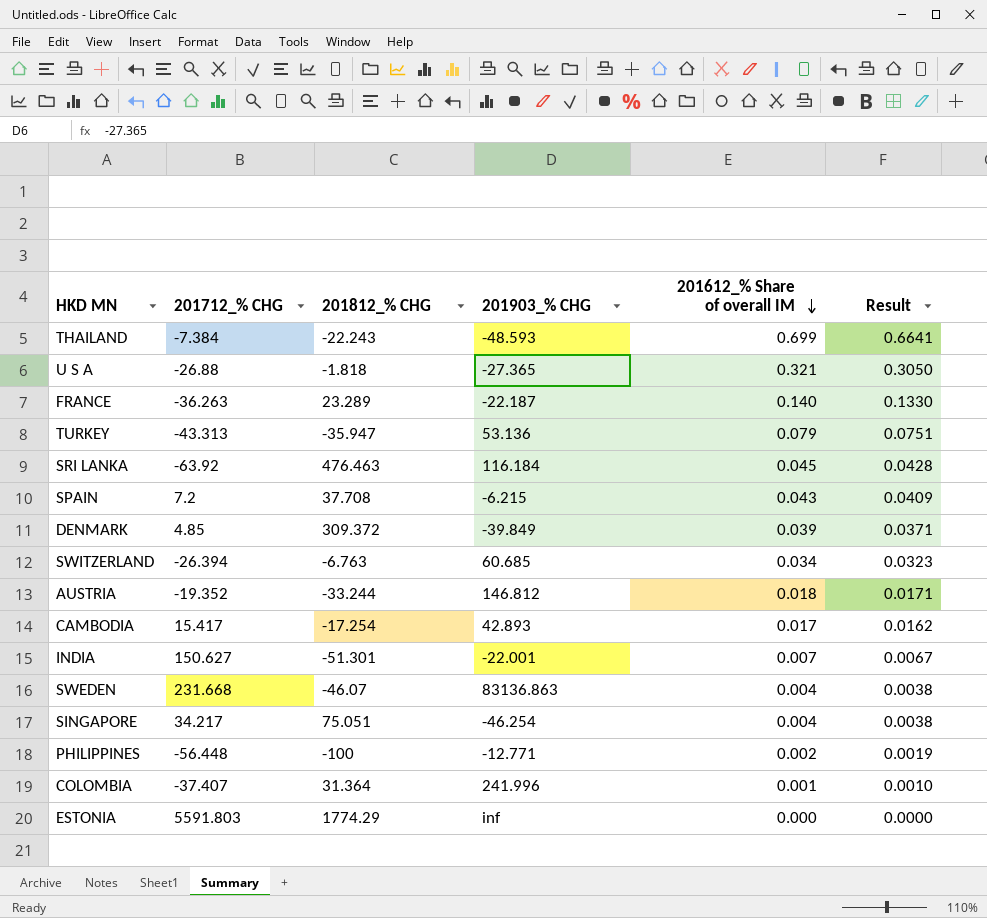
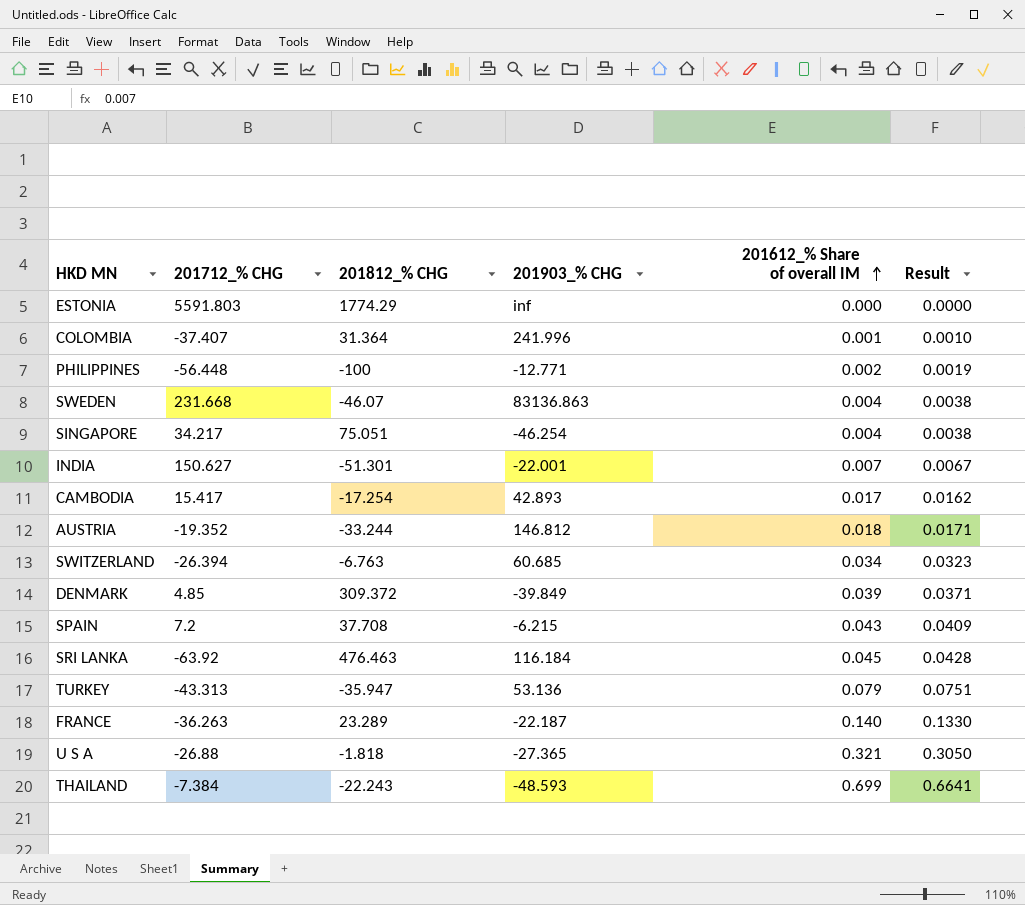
row order: 201612_% Share of overall IM descending -> 201612_% Share of overall IM ascending

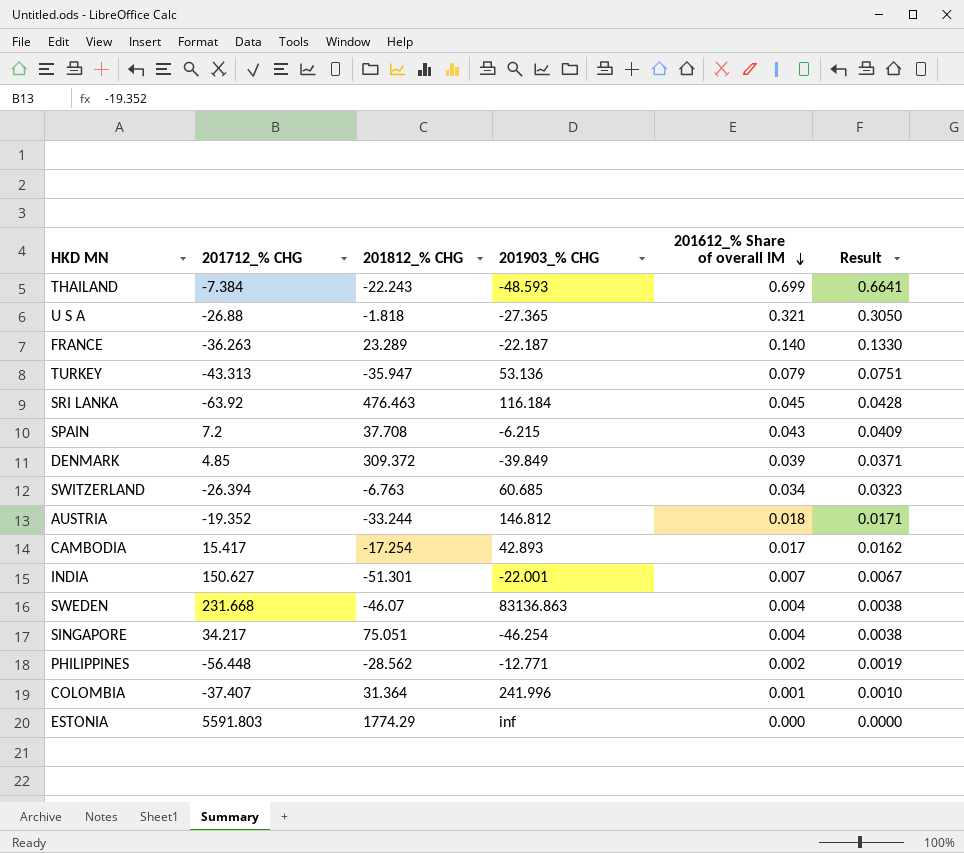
row order: 201612_% Share of overall IM ascending -> 201612_% Share of overall IM descending
PHILIPPINES | 201812_% CHG: -100 -> -28.562

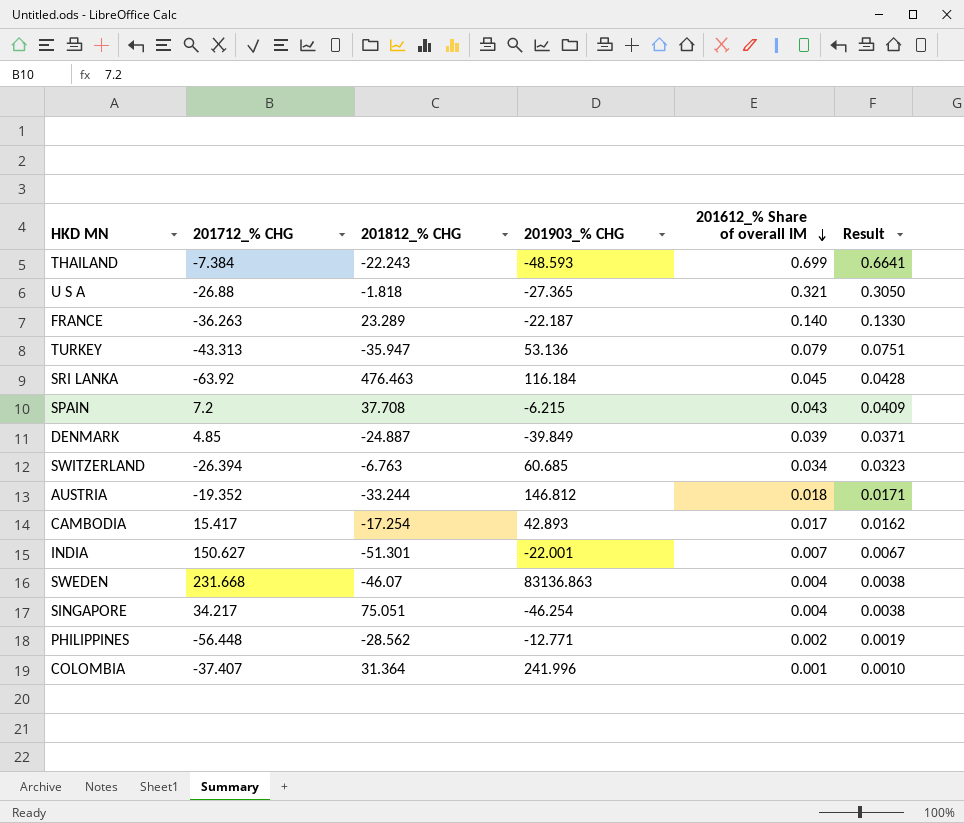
row ESTONIA: 5591.803 | 1774.29 | inf | 0.000 | 0.0000 -> none
DENMARK | 201812_% CHG: 309.372 -> -24.887

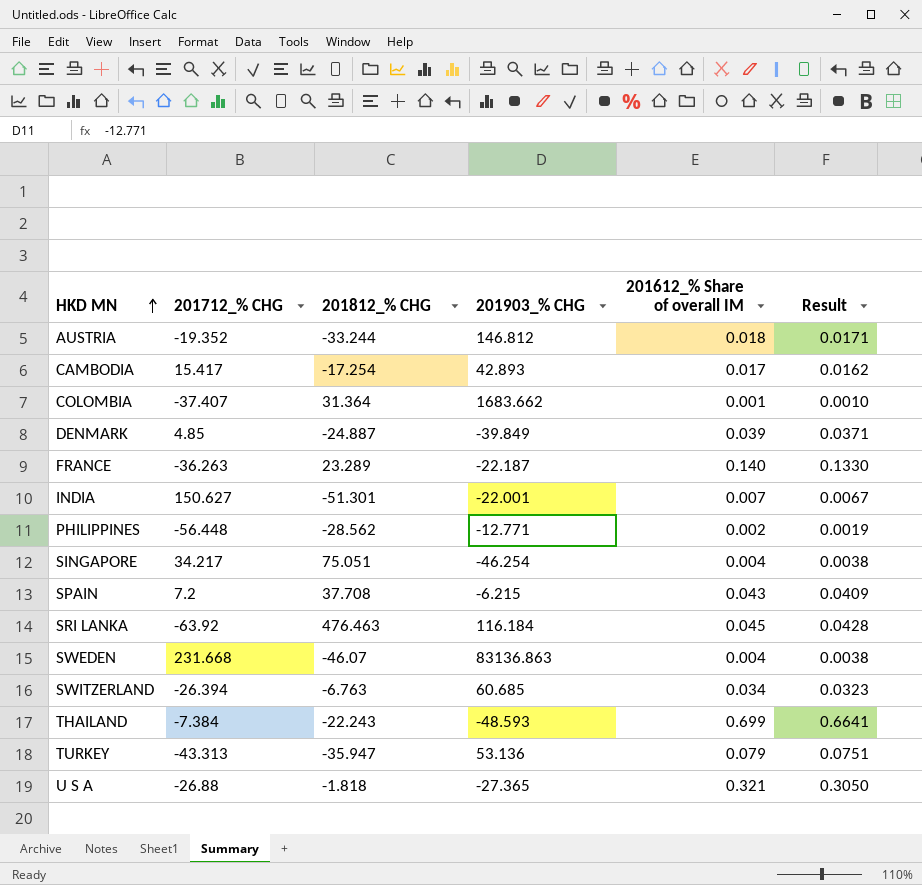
row order: 201612_% Share of overall IM descending -> HKD MN ascending
COLOMBIA | 201903_% CHG: 241.996 -> 1683.662

